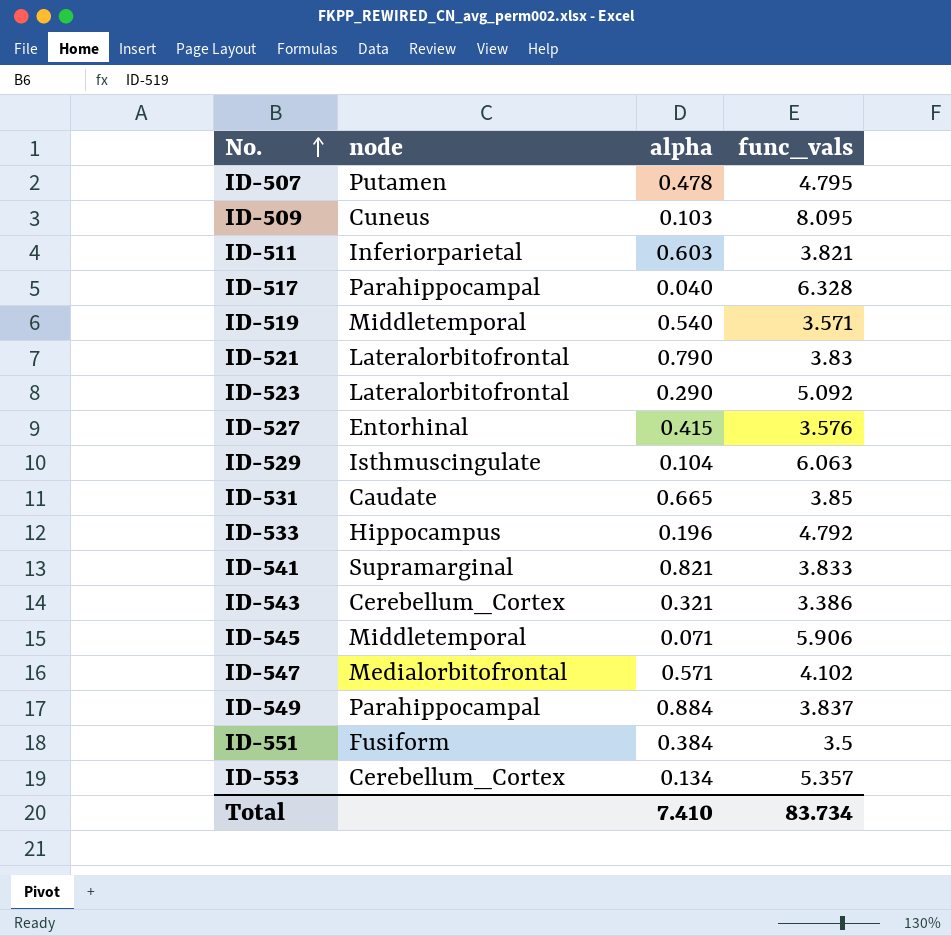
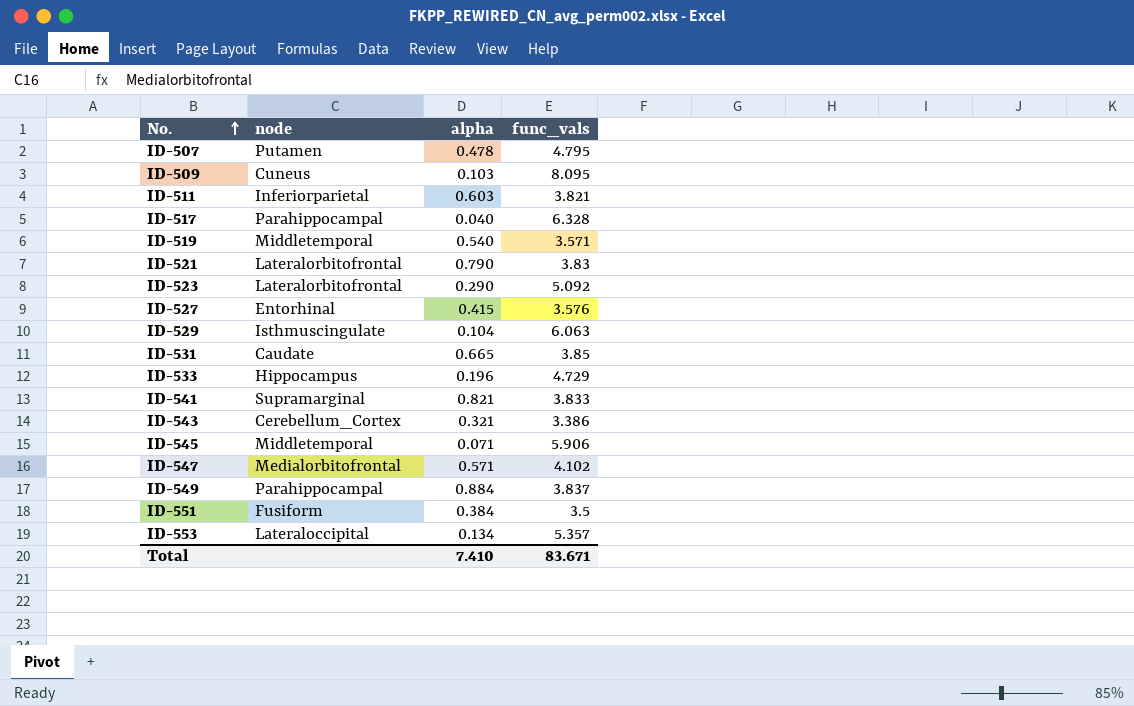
ID-533 | func_vals: 4.792 -> 4.729
ID-553 | node: Cerebellum_Cortex -> Lateraloccipital
Total | func_vals: 83.734 -> 83.671

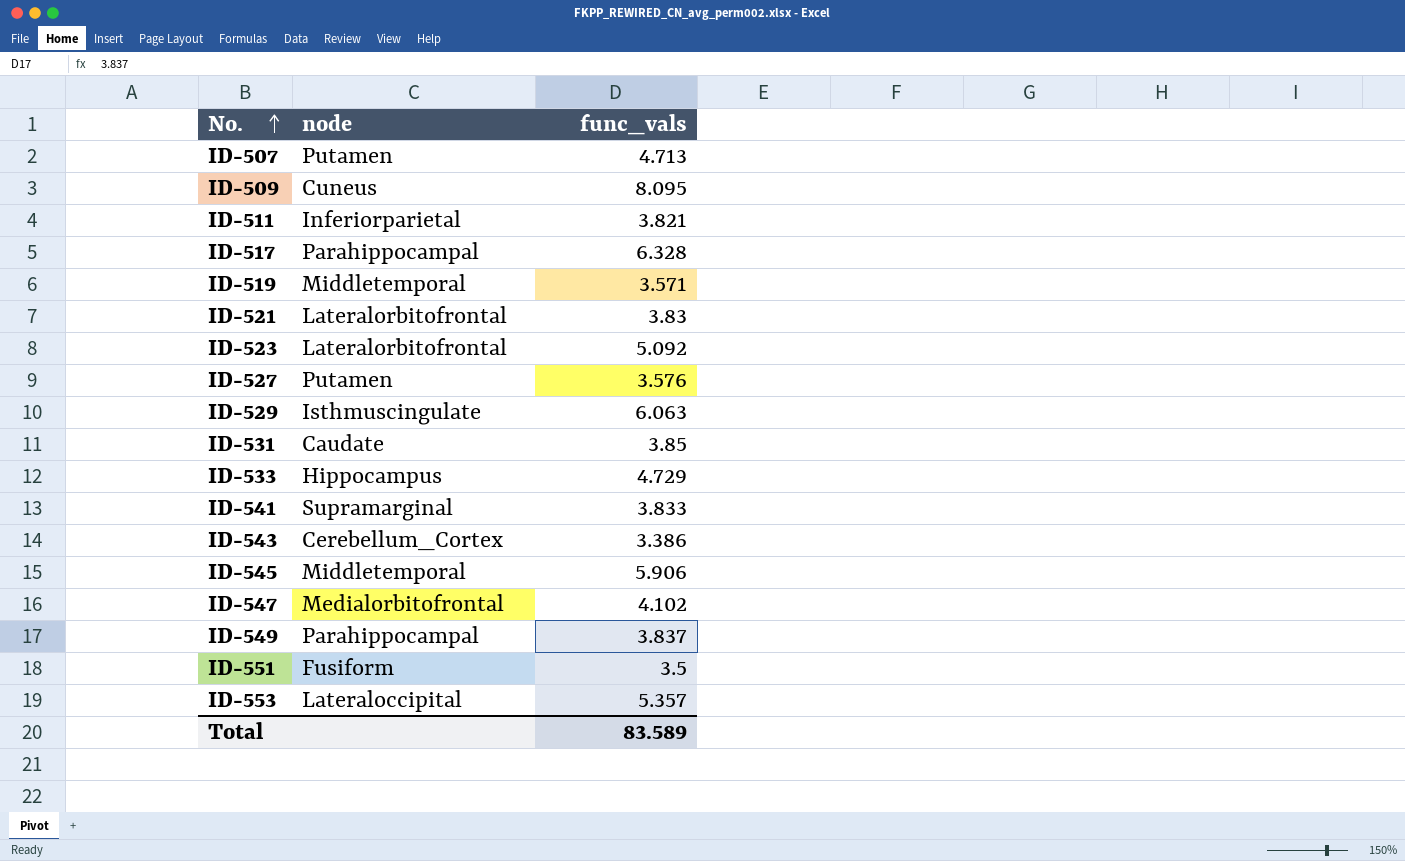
column alpha | position: 3 -> none
ID-507 | func_vals: 4.795 -> 4.713
ID-527 | node: Entorhinal -> Putamen
Total | func_vals: 83.671 -> 83.589

